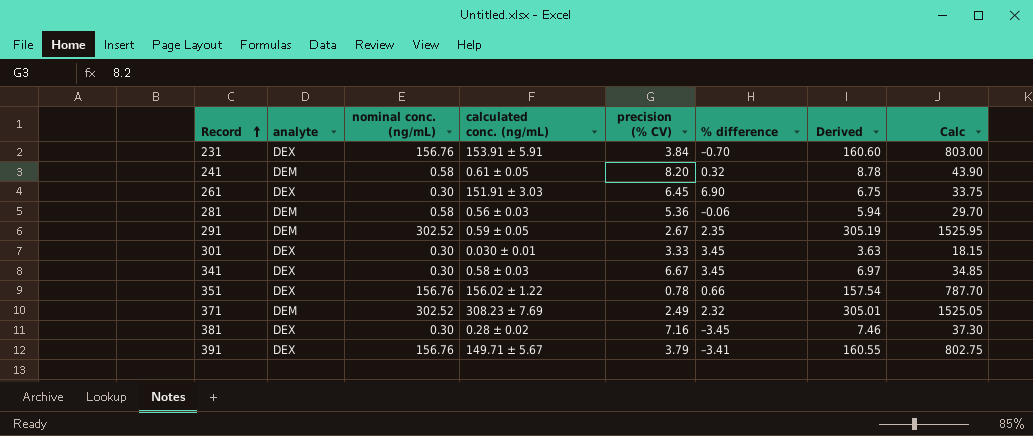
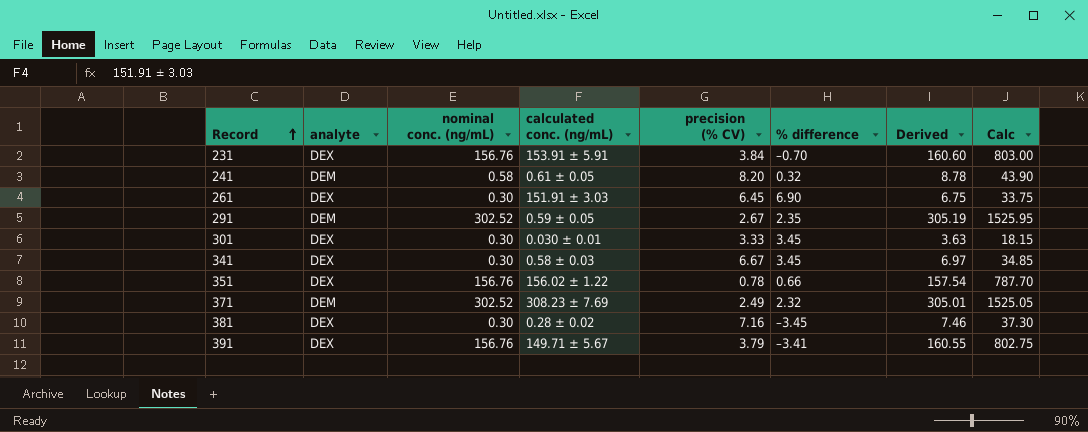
row 281: DEM | 0.58 | 0.56 ± 0.03 | 5.36 | –0.06 | 5.94 | 29.70 -> none

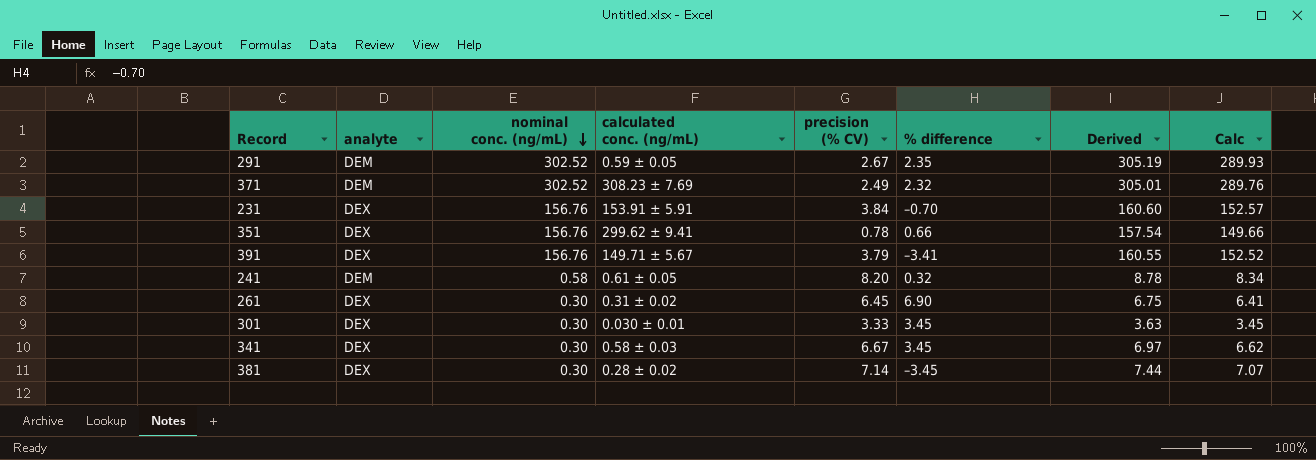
row order: Record ascending -> nominal conc. (ng/mL) descending
column Calc | formula: [Derived] * 5 -> [Derived] * 0.95
351 | calculated conc. (ng/mL): 156.02 ± 1.22 -> 299.62 ± 9.41
261 | calculated conc. (ng/mL): 151.91 ± 3.03 -> 0.31 ± 0.02
381 | precision (% CV): 7.16 -> 7.14
381 | Derived: 7.46 -> 7.44

